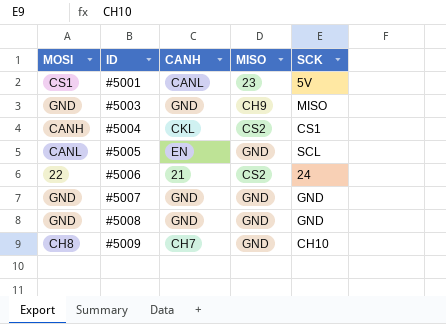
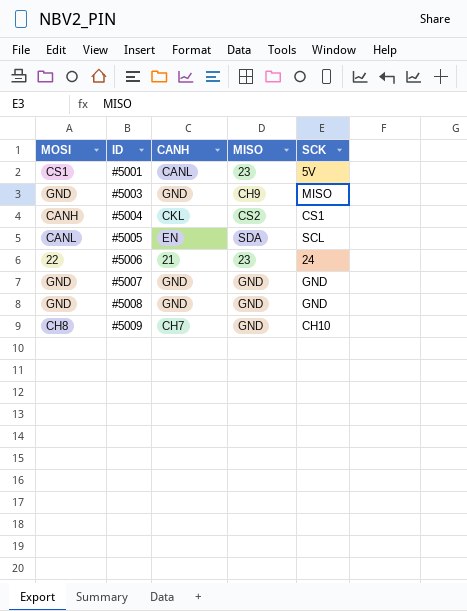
#5005 | MISO: GND -> SDA
#5006 | MISO: CS2 -> 23

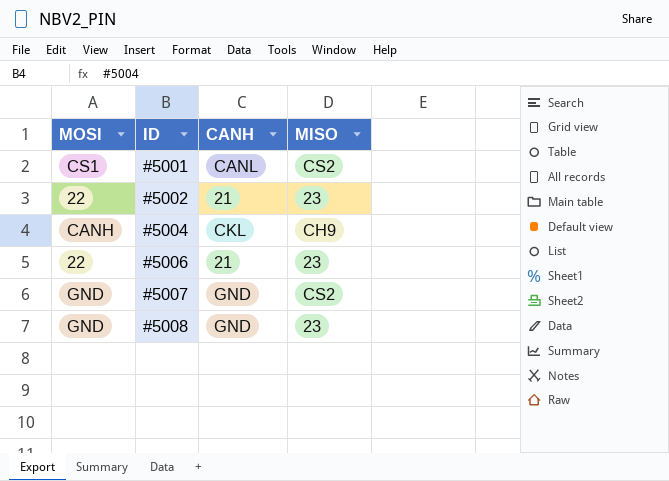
column SCK | position: 5 -> none
row #5003: GND | GND | CH9 | MISO -> none
row #5005: CANL | EN | SDA | SCL -> none
row #5009: CH8 | CH7 | GND | CH10 -> none
#5001 | MISO: 23 -> CS2
row #5002: none -> 22 | 21 | 23
#5004 | MISO: CS2 -> CH9
#5007 | MISO: GND -> CS2
#5008 | MISO: GND -> 23

